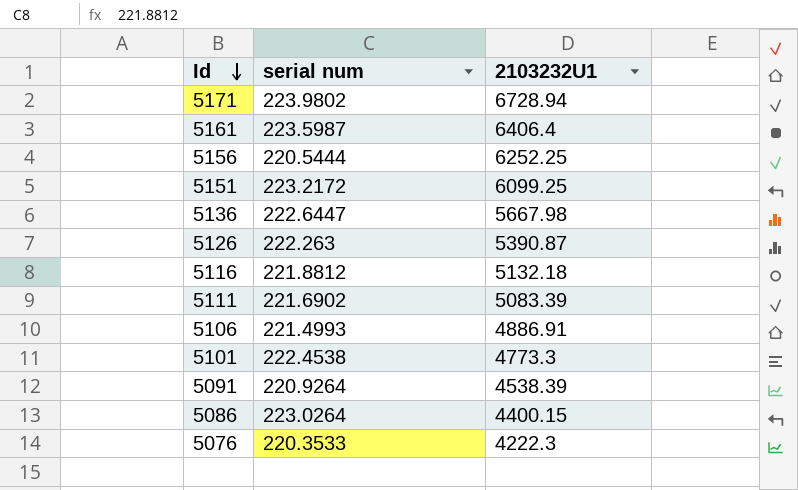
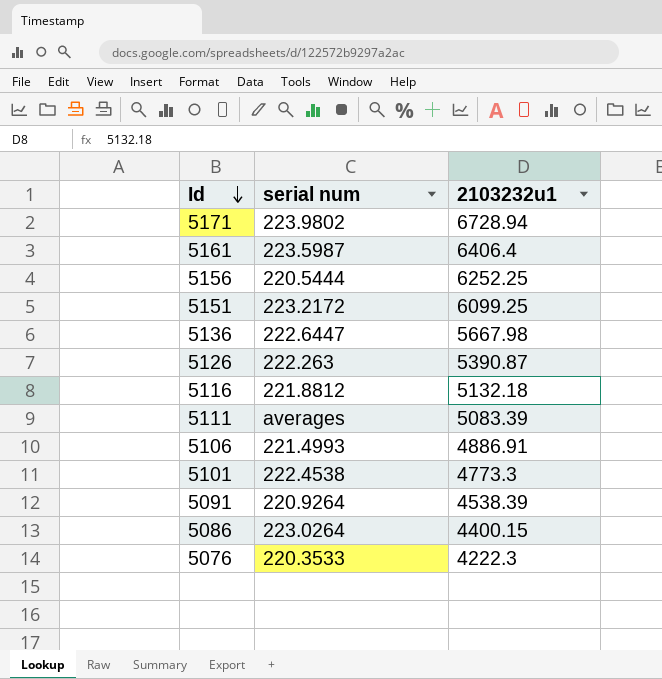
column name: 2103232U1 -> 2103232u1
5111 | serial num: 221.6902 -> averages

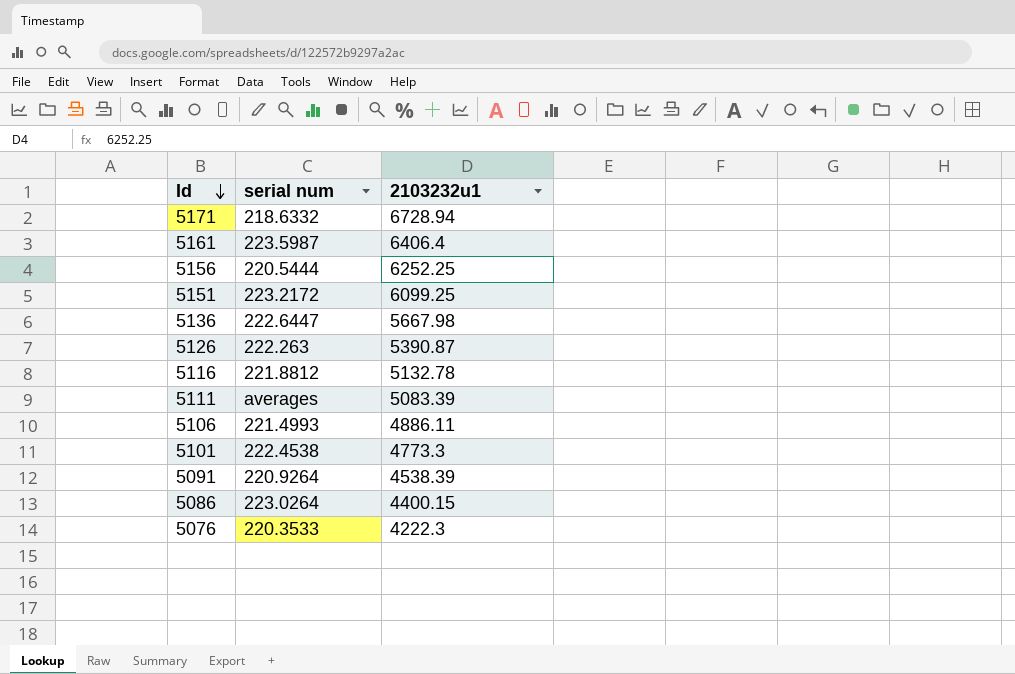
5171 | serial num: 223.9802 -> 218.6332
5116 | 2103232u1: 5132.18 -> 5132.78
5106 | 2103232u1: 4886.91 -> 4886.11

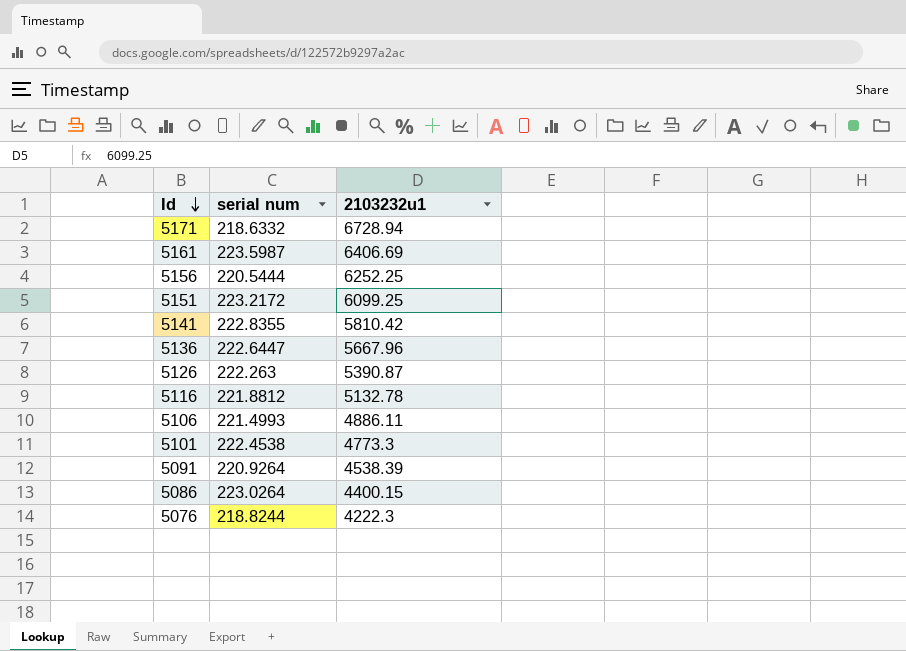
row 5111: averages | 5083.39 -> none
5161 | 2103232u1: 6406.4 -> 6406.69
row 5141: none -> 222.8355 | 5810.42
5136 | 2103232u1: 5667.98 -> 5667.96
5076 | serial num: 220.3533 -> 218.8244

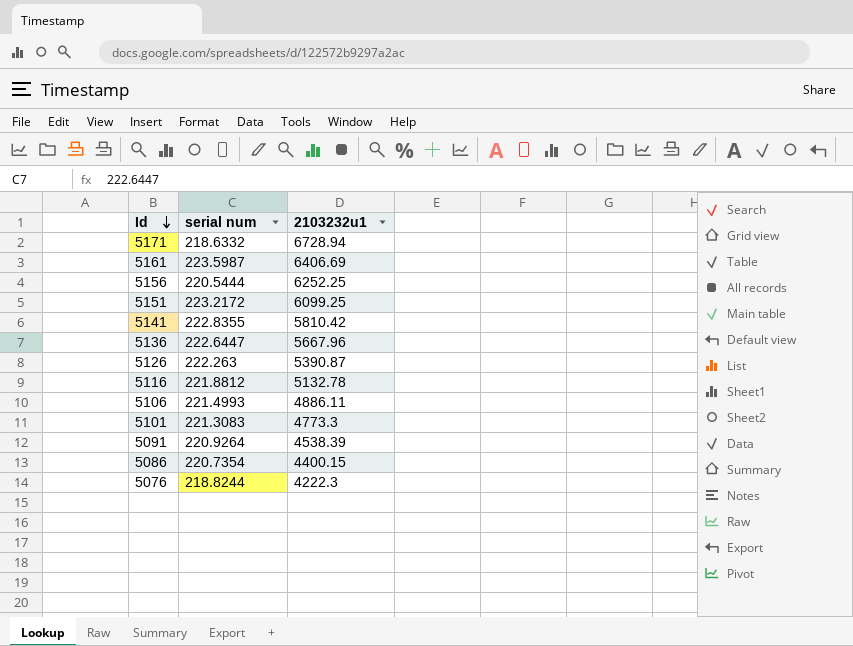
5101 | serial num: 222.4538 -> 221.3083
5086 | serial num: 223.0264 -> 220.7354

